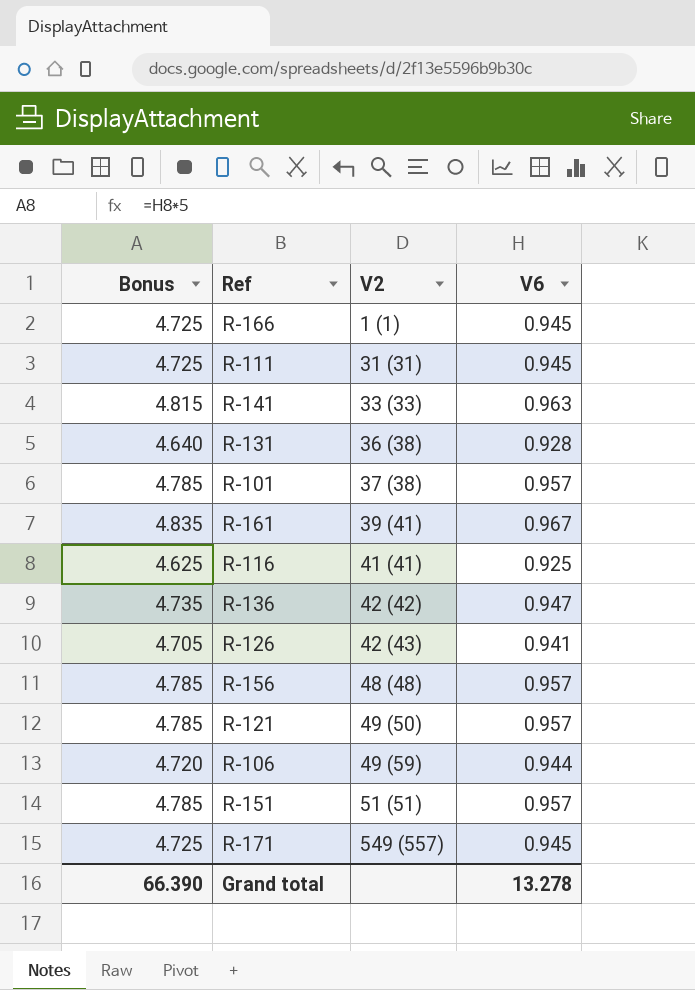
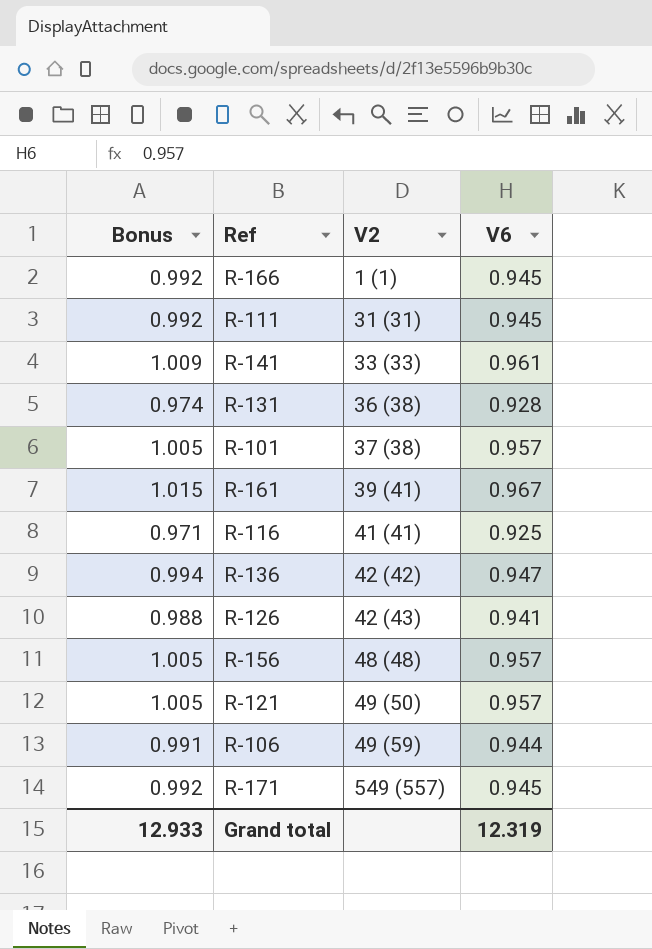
column Bonus | formula: [V6] * 5 -> [V6] * 1.05
row R-151: 4.785 | 51 (51) | 0.957 -> none
R-141 | V6: 0.963 -> 0.961
Grand total | Bonus: 66.390 -> 12.933
Grand total | V6: 13.278 -> 12.319

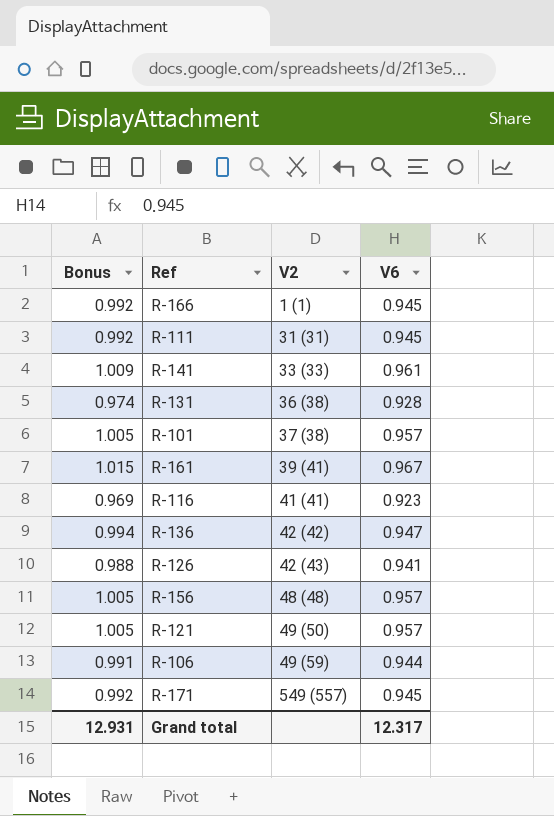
R-116 | Bonus: 0.971 -> 0.969
R-116 | V6: 0.925 -> 0.923
Grand total | Bonus: 12.933 -> 12.931
Grand total | V6: 12.319 -> 12.317

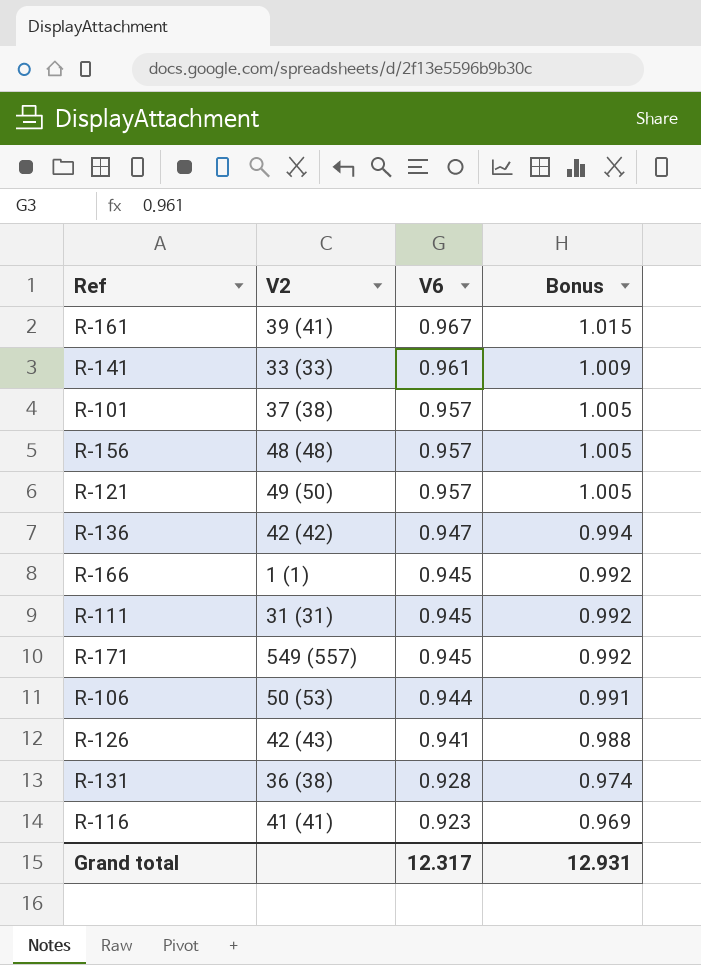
row order: V2 ascending -> V6 descending
column Bonus | position: 1 -> 4
R-106 | V2: 49 (59) -> 50 (53)

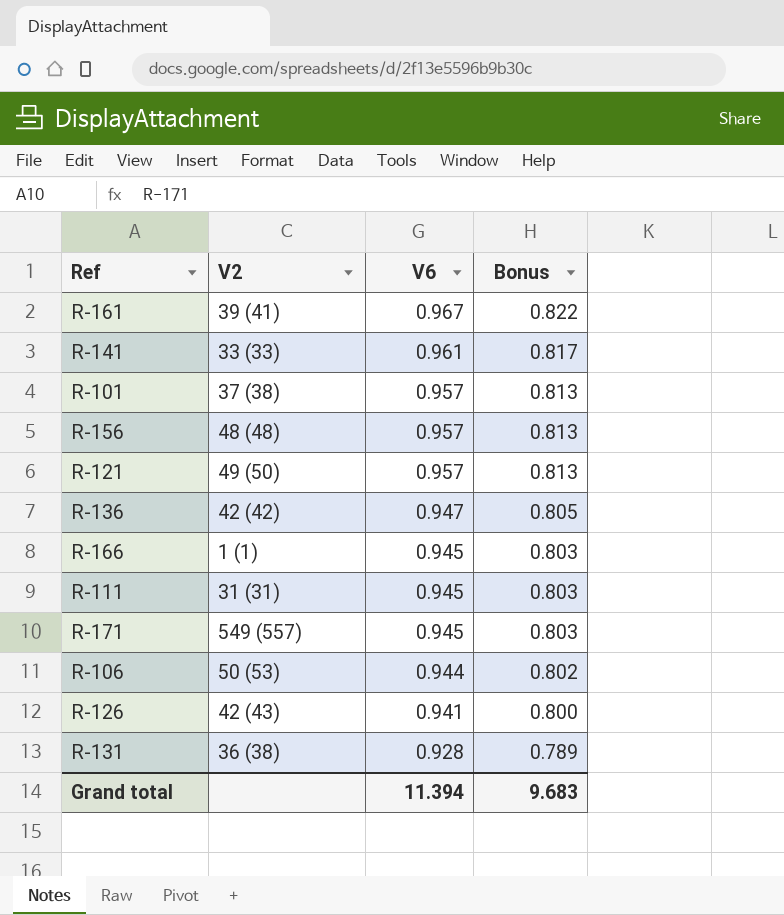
column Bonus | formula: [V6] * 1.05 -> [V6] * 0.85
row R-116: 41 (41) | 0.923 | 0.969 -> none
Grand total | V6: 12.317 -> 11.394
Grand total | Bonus: 12.931 -> 9.683

